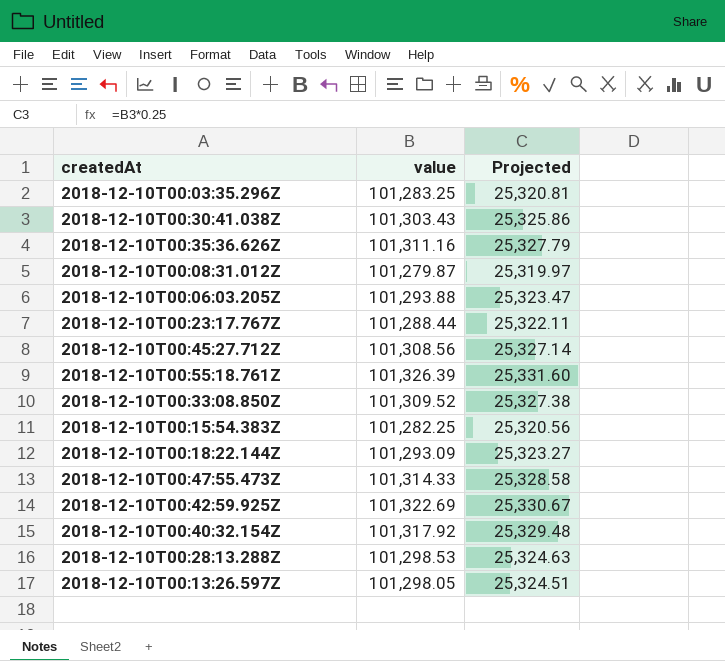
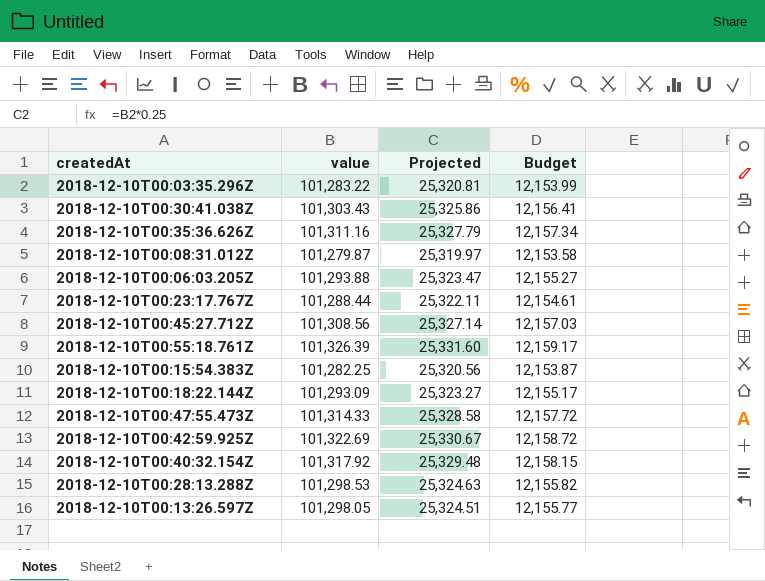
column Budget | formula: none -> [value] * 0.12
row 2018-12-10T00:33:08.850Z: 101,309.52 | 25,327.38 -> none
2018-12-10T00:03:35.296Z | value: 101,283.25 -> 101,283.22

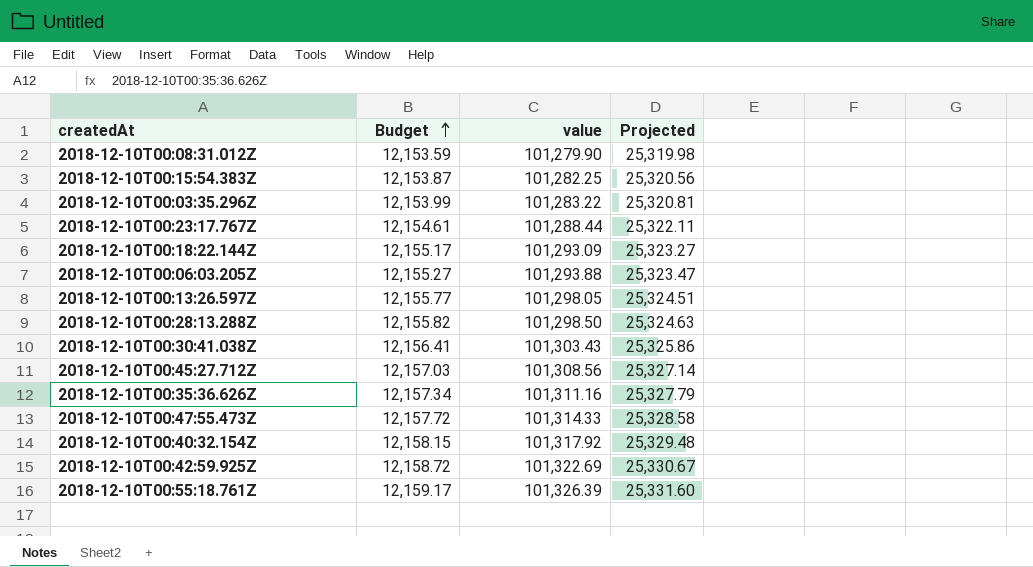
row order: none -> Budget ascending
column Budget | position: 4 -> 2
2018-12-10T00:08:31.012Z | Budget: 12,153.58 -> 12,153.59
2018-12-10T00:08:31.012Z | value: 101,279.87 -> 101,279.90
2018-12-10T00:08:31.012Z | Projected: 25,319.97 -> 25,319.98
2018-12-10T00:28:13.288Z | value: 101,298.53 -> 101,298.50

